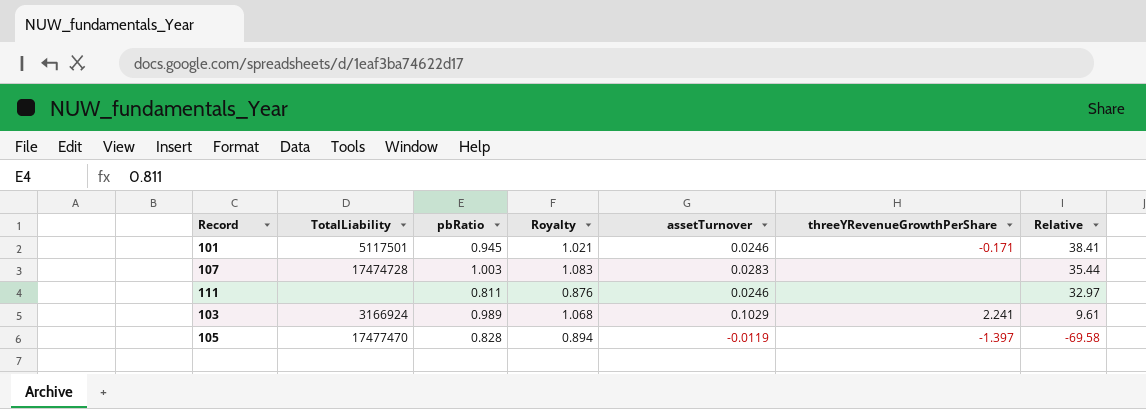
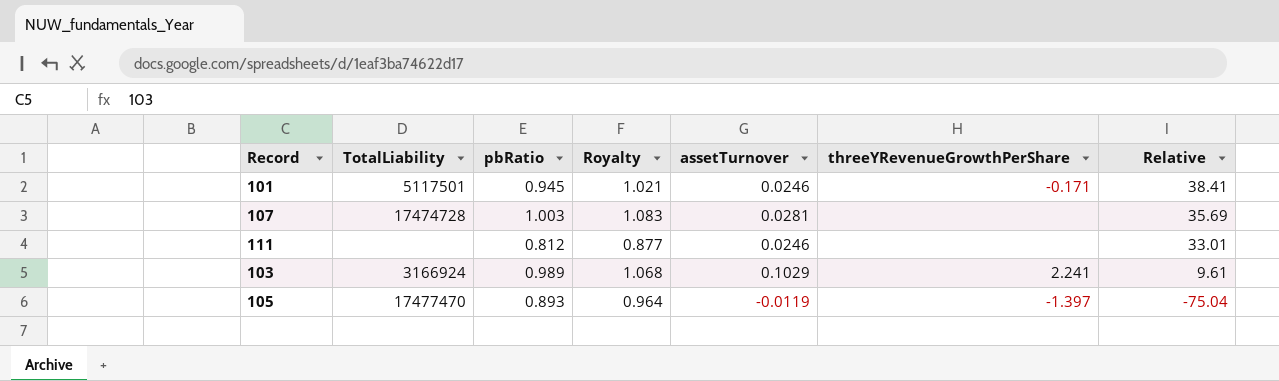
107 | assetTurnover: 0.0283 -> 0.0281
107 | Relative: 35.44 -> 35.69
111 | pbRatio: 0.811 -> 0.812
111 | Royalty: 0.876 -> 0.877
111 | Relative: 32.97 -> 33.01
105 | pbRatio: 0.828 -> 0.893
105 | Royalty: 0.894 -> 0.964
105 | Relative: -69.58 -> -75.04

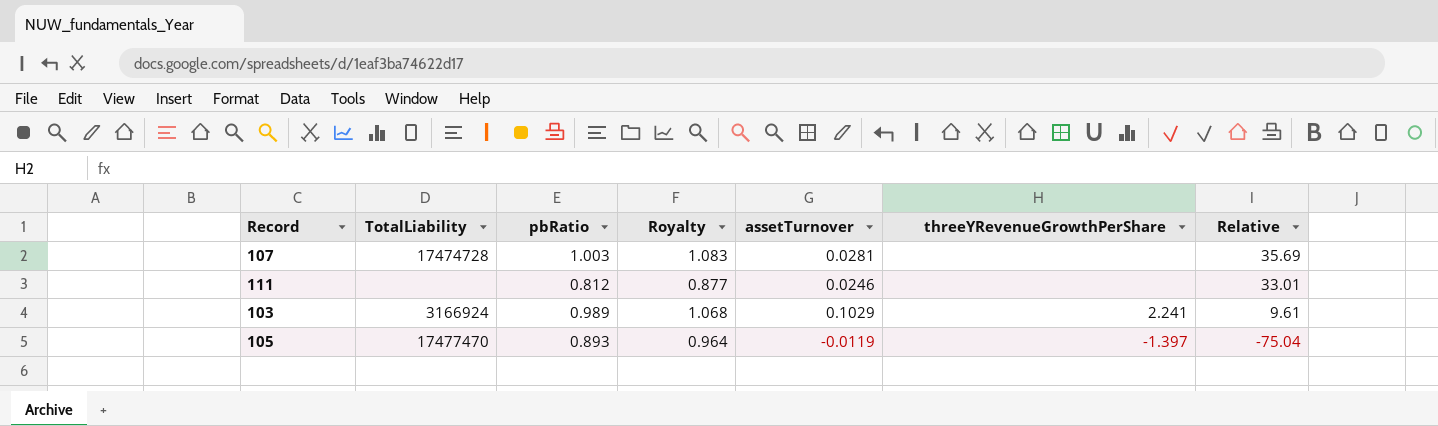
row 101: 5117501 | 0.945 | 1.021 | 0.0246 | -0.171 | 38.41 -> none

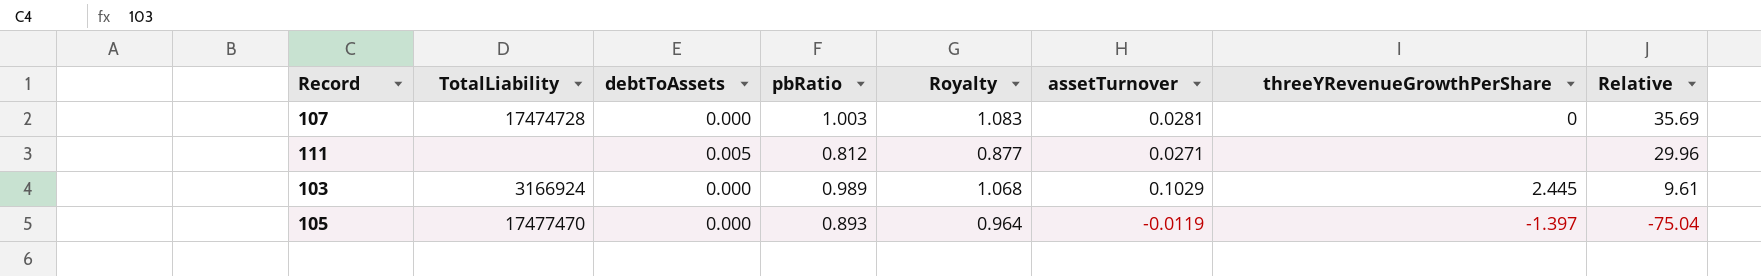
column debtToAssets | position: none -> 3
107 | threeYRevenueGrowthPerShare: none -> 0
111 | assetTurnover: 0.0246 -> 0.0271
111 | Relative: 33.01 -> 29.96
103 | threeYRevenueGrowthPerShare: 2.241 -> 2.445

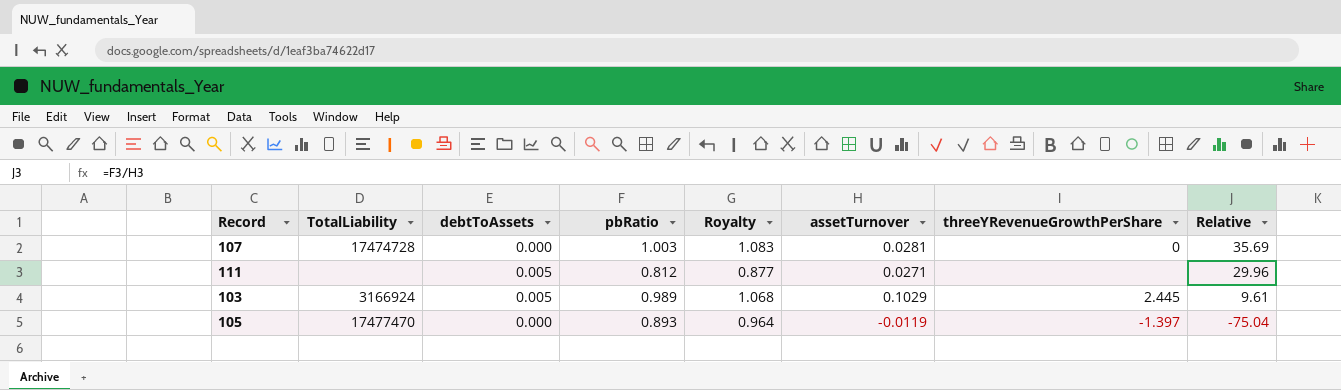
103 | debtToAssets: 0.000 -> 0.005

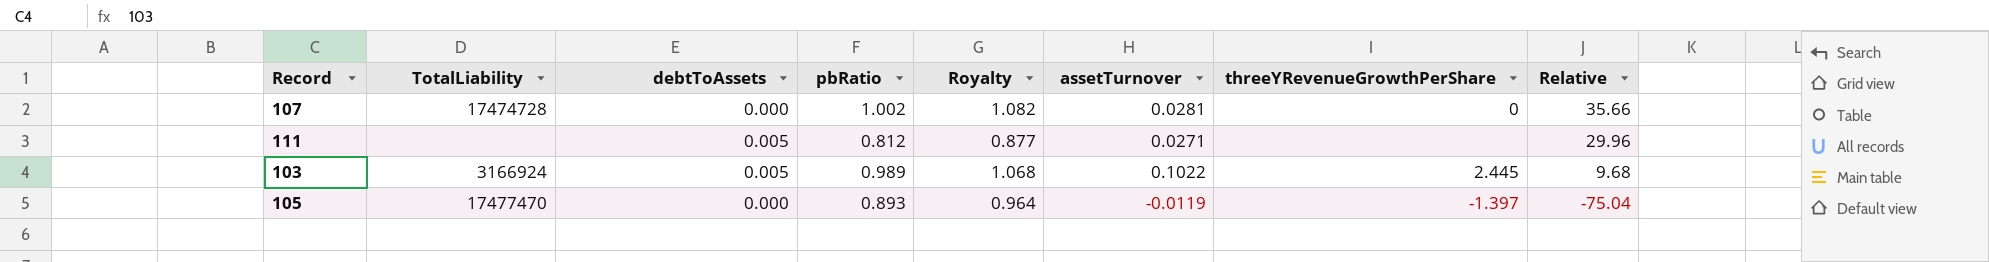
107 | pbRatio: 1.003 -> 1.002
107 | Royalty: 1.083 -> 1.082
107 | Relative: 35.69 -> 35.66
103 | assetTurnover: 0.1029 -> 0.1022
103 | Relative: 9.61 -> 9.68

